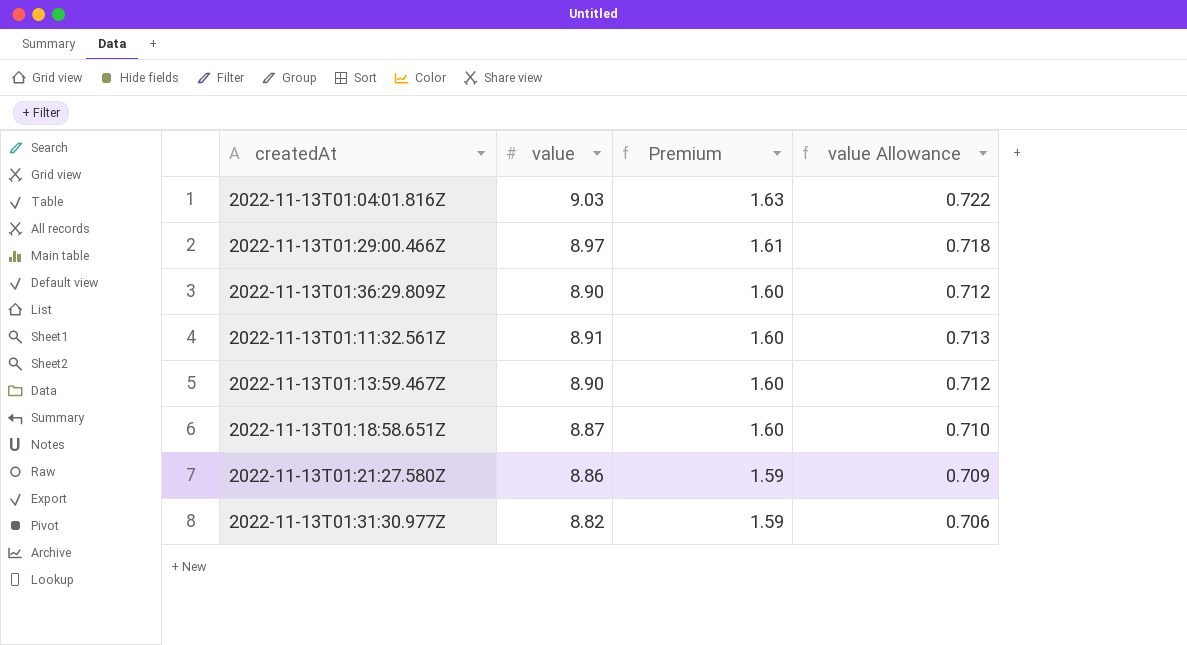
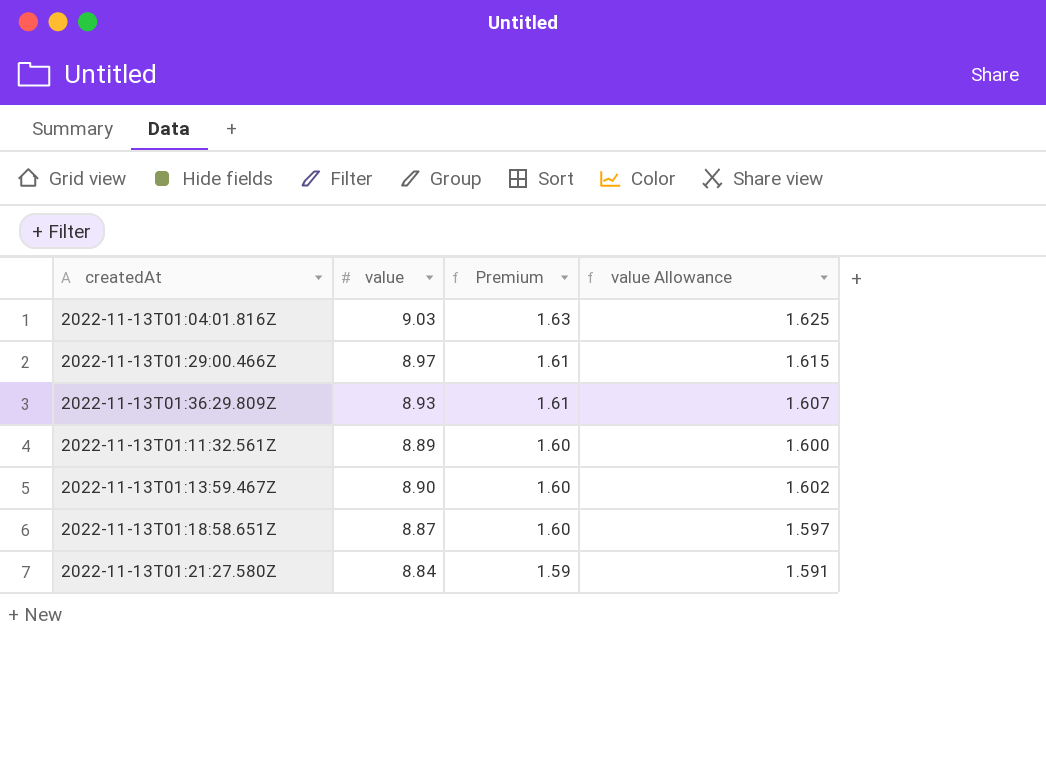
column value Allowance | formula: [value] * 0.08 -> [value] * 0.18
row 2022-11-13T01:31:30.977Z: 8.82 | 1.59 | 0.706 -> none
2022-11-13T01:36:29.809Z | value: 8.90 -> 8.93
2022-11-13T01:36:29.809Z | Premium: 1.60 -> 1.61
2022-11-13T01:11:32.561Z | value: 8.91 -> 8.89
2022-11-13T01:21:27.580Z | value: 8.86 -> 8.84

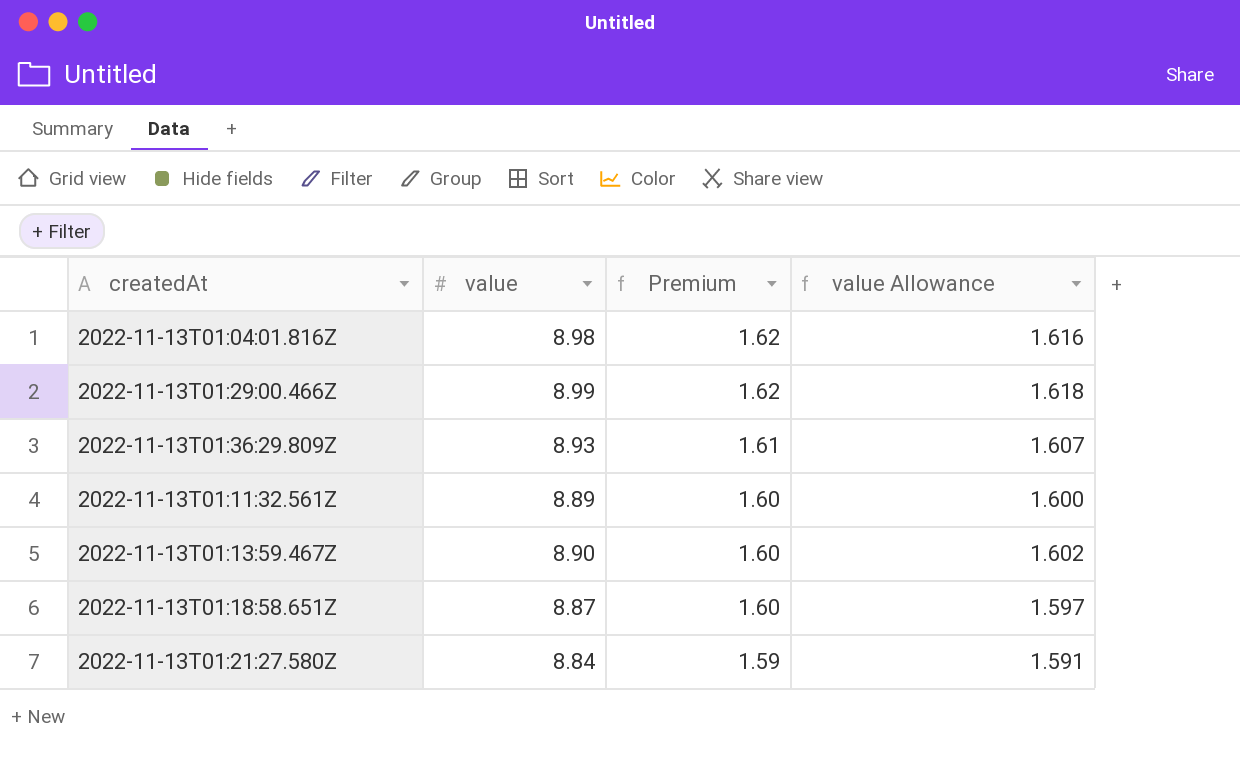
2022-11-13T01:04:01.816Z | value: 9.03 -> 8.98
2022-11-13T01:04:01.816Z | Premium: 1.63 -> 1.62
2022-11-13T01:04:01.816Z | value Allowance: 1.625 -> 1.616
2022-11-13T01:29:00.466Z | value: 8.97 -> 8.99
2022-11-13T01:29:00.466Z | Premium: 1.61 -> 1.62
2022-11-13T01:29:00.466Z | value Allowance: 1.615 -> 1.618

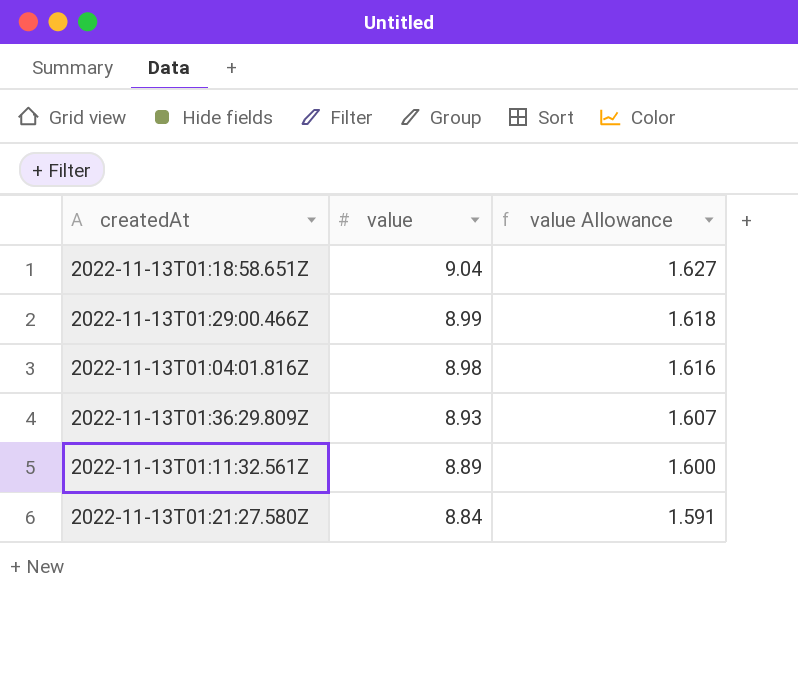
row order: Premium descending -> value descending
column Premium | formula: [value] * 0.18 -> none
row 2022-11-13T01:13:59.467Z: 8.90 | 1.60 | 1.602 -> none
2022-11-13T01:18:58.651Z | value: 8.87 -> 9.04
2022-11-13T01:18:58.651Z | value Allowance: 1.597 -> 1.627

